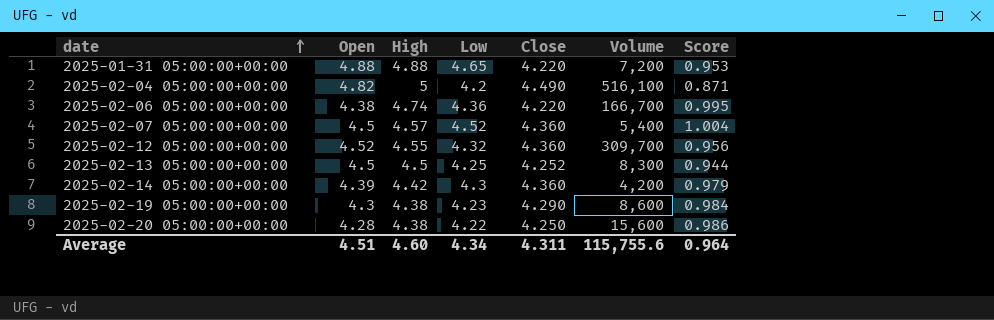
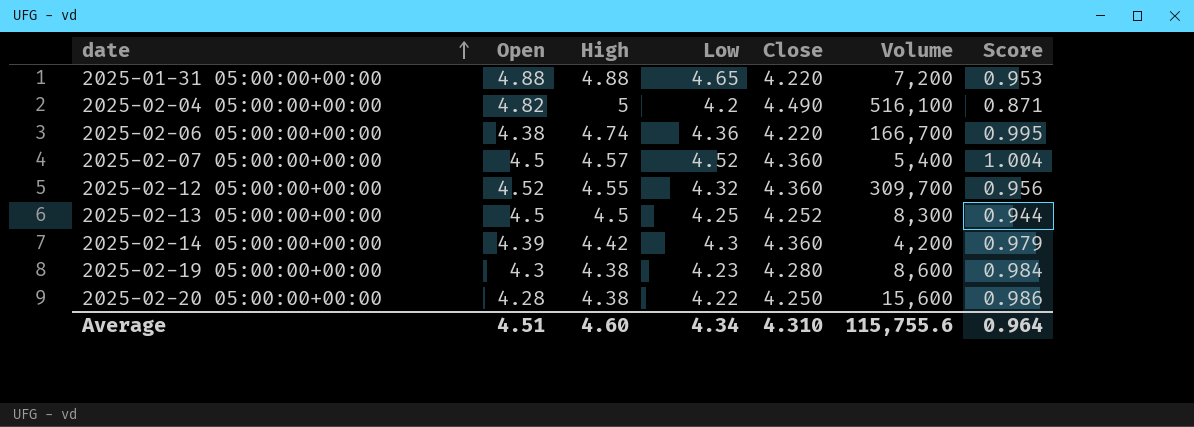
2025-02-19 05:00:00+00:00 | Close: 4.290 -> 4.280
Average | Close: 4.311 -> 4.310

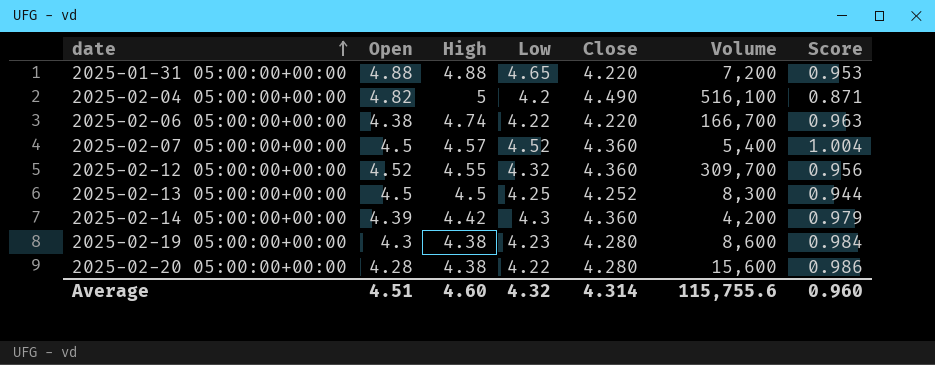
2025-02-06 05:00:00+00:00 | Low: 4.36 -> 4.22
2025-02-06 05:00:00+00:00 | Score: 0.995 -> 0.963
2025-02-20 05:00:00+00:00 | Close: 4.250 -> 4.280
Average | Low: 4.34 -> 4.32
Average | Close: 4.310 -> 4.314
Average | Score: 0.964 -> 0.960

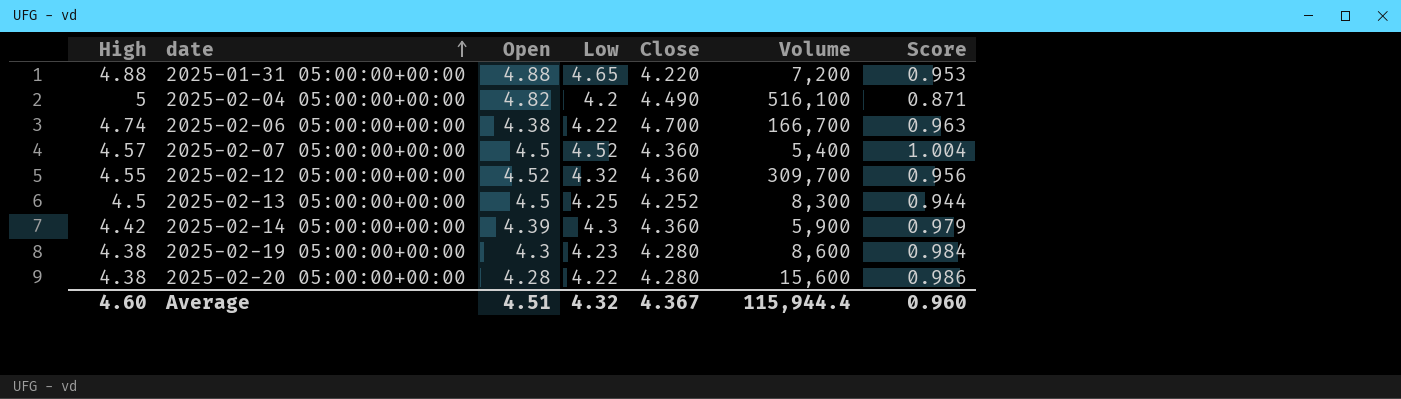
column High | position: 3 -> 1
2025-02-06 05:00:00+00:00 | Close: 4.220 -> 4.700
2025-02-14 05:00:00+00:00 | Volume: 4,200 -> 5,900
Average | Close: 4.314 -> 4.367
Average | Volume: 115,755.6 -> 115,944.4

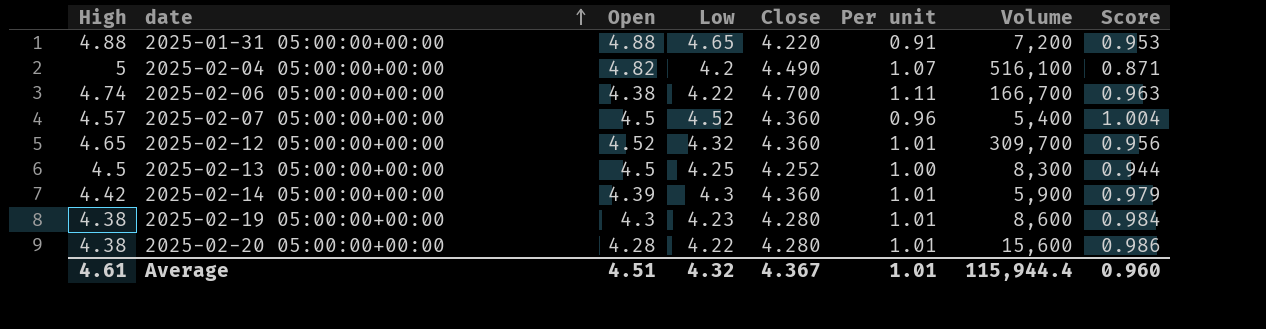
column Per unit | formula: none -> [Close] / [Low]
2025-02-12 05:00:00+00:00 | High: 4.55 -> 4.65
Average | High: 4.60 -> 4.61

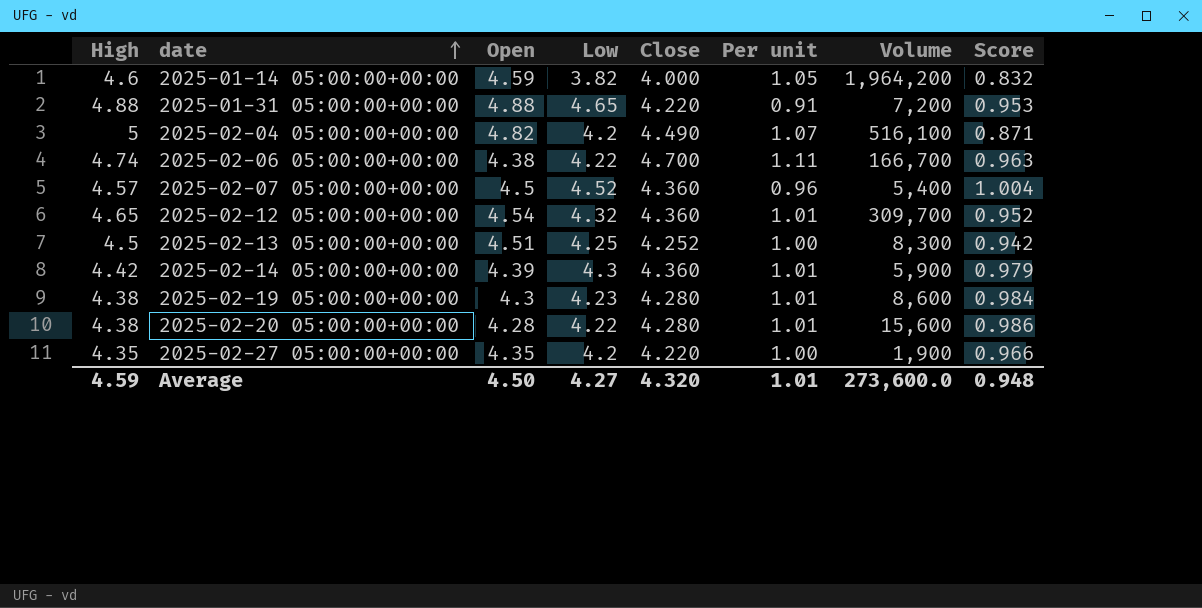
row 2025-01-14 05:00:00+00:00: none -> 4.6 | 4.59 | 3.82 | 4.000 | 1.05 | 1,964,200 | 0.832
2025-02-12 05:00:00+00:00 | Open: 4.52 -> 4.54
2025-02-12 05:00:00+00:00 | Score: 0.956 -> 0.952
2025-02-13 05:00:00+00:00 | Open: 4.5 -> 4.51
2025-02-13 05:00:00+00:00 | Score: 0.944 -> 0.942
row 2025-02-27 05:00:00+00:00: none -> 4.35 | 4.35 | 4.2 | 4.220 | 1.00 | 1,900 | 0.966
Average | High: 4.61 -> 4.59
Average | Open: 4.51 -> 4.50
Average | Low: 4.32 -> 4.27
Average | Close: 4.367 -> 4.320
Average | Volume: 115,944.4 -> 273,600.0
Average | Score: 0.960 -> 0.948

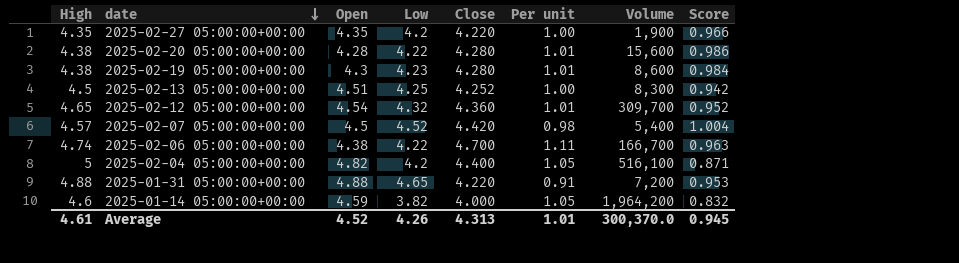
row order: date ascending -> date descending
row 2025-02-14 05:00:00+00:00: 4.42 | 4.39 | 4.3 | 4.360 | 1.01 | 5,900 | 0.979 -> none
2025-02-07 05:00:00+00:00 | Close: 4.360 -> 4.420
2025-02-07 05:00:00+00:00 | Per unit: 0.96 -> 0.98
2025-02-04 05:00:00+00:00 | Close: 4.490 -> 4.400
2025-02-04 05:00:00+00:00 | Per unit: 1.07 -> 1.05
Average | High: 4.59 -> 4.61
Average | Open: 4.50 -> 4.52
Average | Low: 4.27 -> 4.26
Average | Close: 4.320 -> 4.313
Average | Volume: 273,600.0 -> 300,370.0
Average | Score: 0.948 -> 0.945

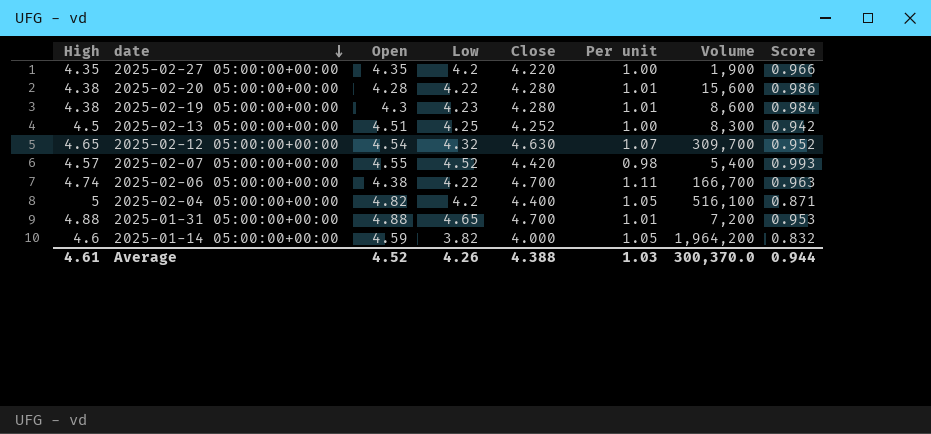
2025-02-12 05:00:00+00:00 | Close: 4.360 -> 4.630
2025-02-12 05:00:00+00:00 | Per unit: 1.01 -> 1.07
2025-02-07 05:00:00+00:00 | Open: 4.5 -> 4.55
2025-02-07 05:00:00+00:00 | Score: 1.004 -> 0.993
2025-01-31 05:00:00+00:00 | Close: 4.220 -> 4.700
2025-01-31 05:00:00+00:00 | Per unit: 0.91 -> 1.01
Average | Close: 4.313 -> 4.388
Average | Per unit: 1.01 -> 1.03
Average | Score: 0.945 -> 0.944

